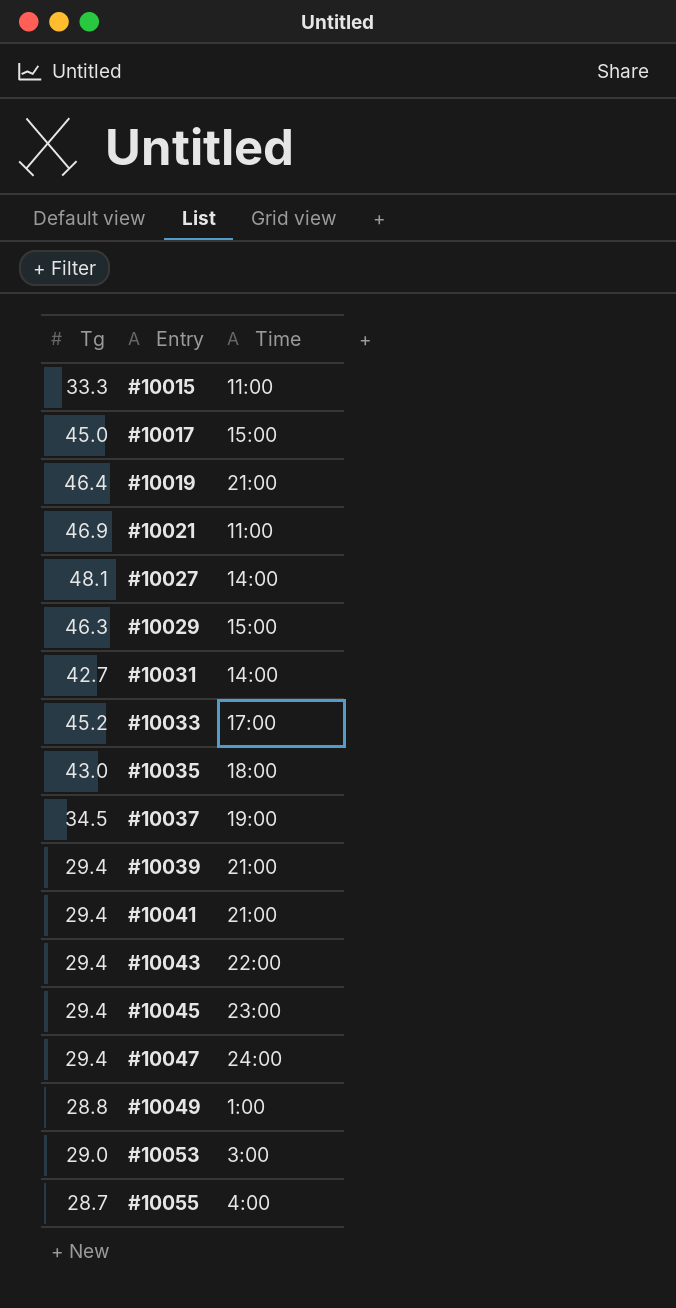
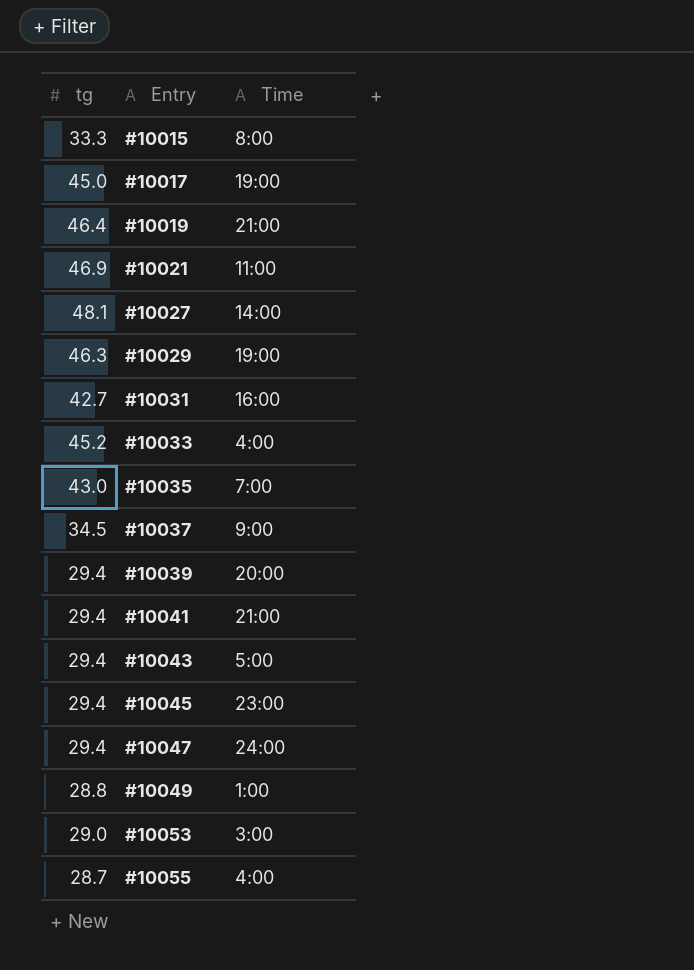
column name: Tg -> tg
#10015 | Time: 11:00 -> 8:00
#10017 | Time: 15:00 -> 19:00
#10029 | Time: 15:00 -> 19:00
#10031 | Time: 14:00 -> 16:00
#10033 | Time: 17:00 -> 4:00
#10035 | Time: 18:00 -> 7:00
#10037 | Time: 19:00 -> 9:00
#10039 | Time: 21:00 -> 20:00
#10043 | Time: 22:00 -> 5:00

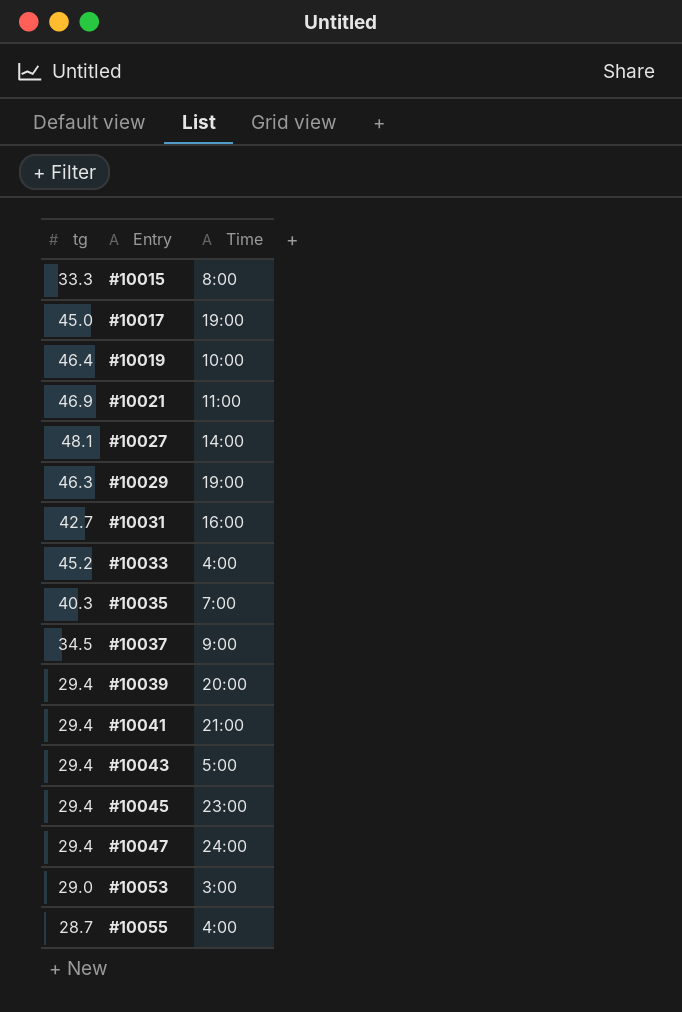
row #10049: 28.8 | 1:00 -> none
#10019 | Time: 21:00 -> 10:00
#10035 | tg: 43.0 -> 40.3

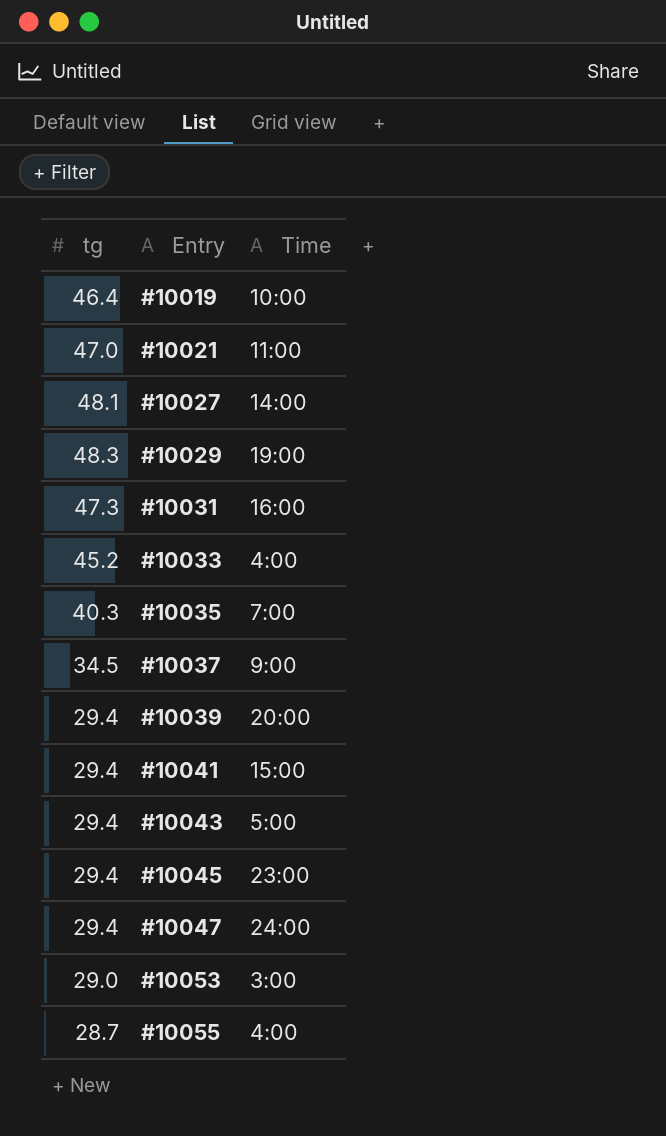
row #10015: 33.3 | 8:00 -> none
row #10017: 45.0 | 19:00 -> none
#10021 | tg: 46.9 -> 47.0
#10029 | tg: 46.3 -> 48.3
#10031 | tg: 42.7 -> 47.3
#10041 | Time: 21:00 -> 15:00

